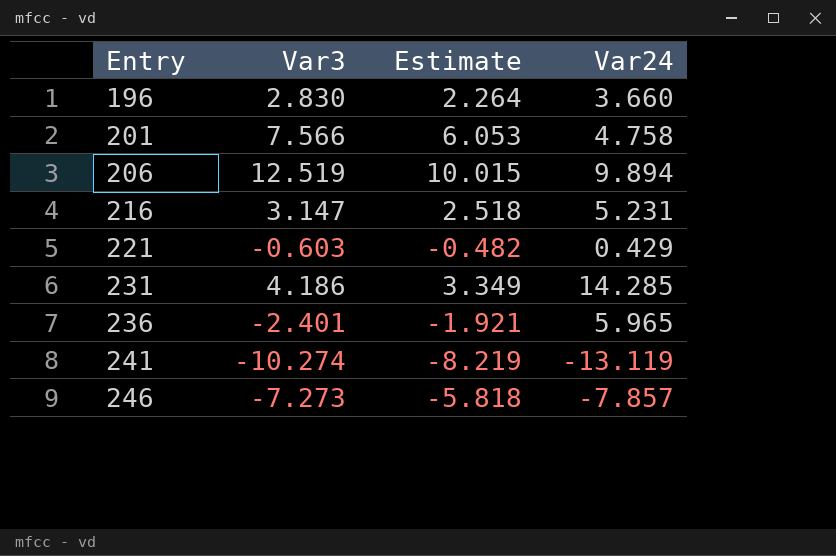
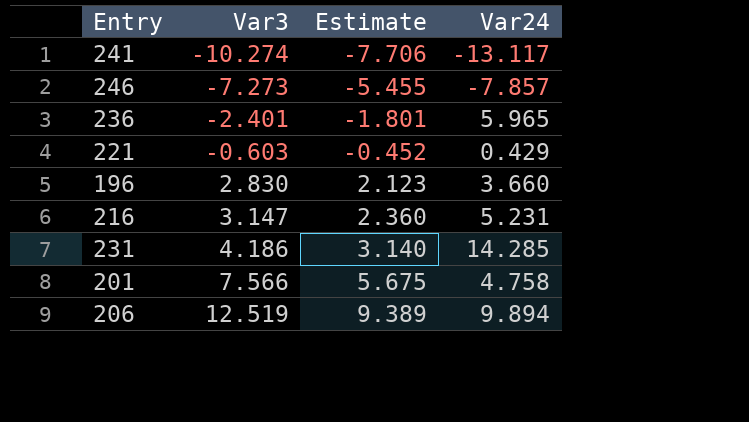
row order: Entry ascending -> Var3 ascending
column Estimate | formula: [Var3] * 0.8 -> [Var3] * 0.75
241 | Var24: -13.119 -> -13.117

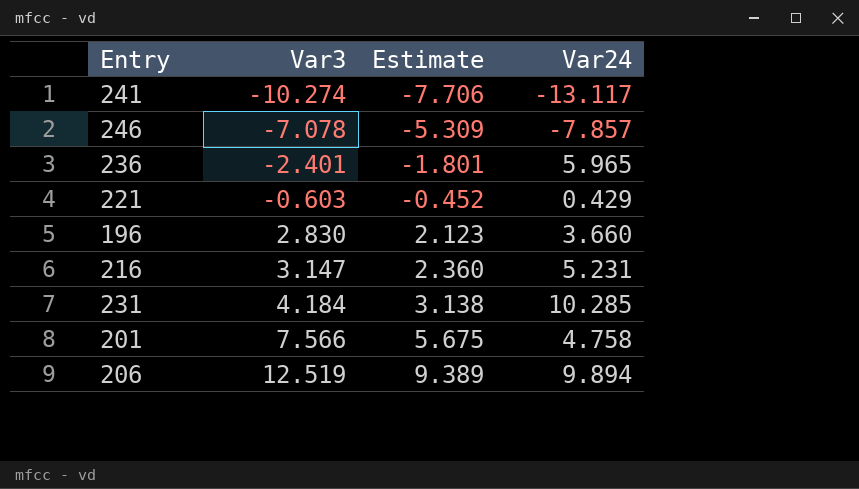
246 | Var3: -7.273 -> -7.078
246 | Estimate: -5.455 -> -5.309
231 | Var3: 4.186 -> 4.184
231 | Estimate: 3.140 -> 3.138
231 | Var24: 14.285 -> 10.285

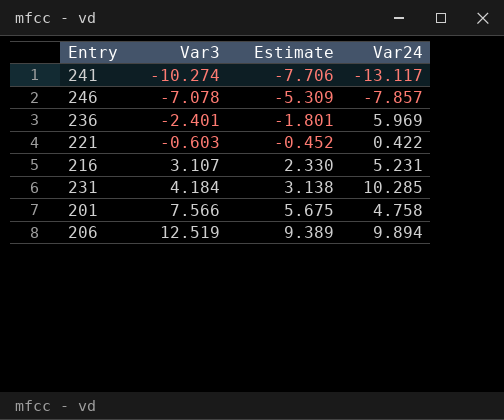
row 196: 2.830 | 2.123 | 3.660 -> none
236 | Var24: 5.965 -> 5.969
221 | Var24: 0.429 -> 0.422
216 | Var3: 3.147 -> 3.107
216 | Estimate: 2.360 -> 2.330

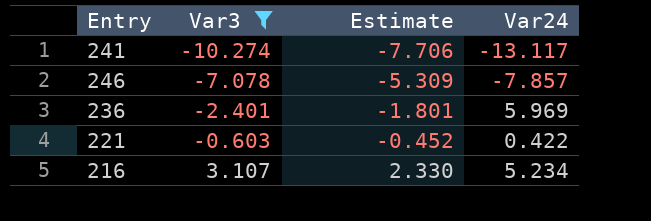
filter: none -> Var3 <= 3.107
216 | Var24: 5.231 -> 5.234

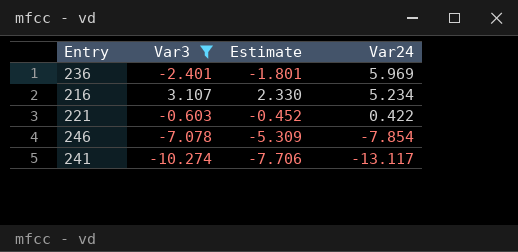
row order: Var3 ascending -> Var24 descending
246 | Var24: -7.857 -> -7.854

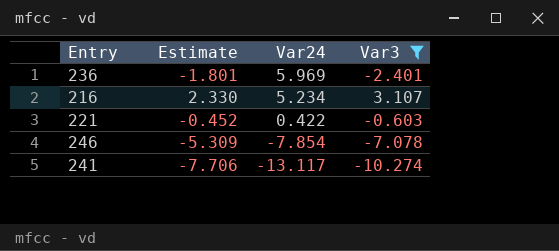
column Var3 | position: 2 -> 4

